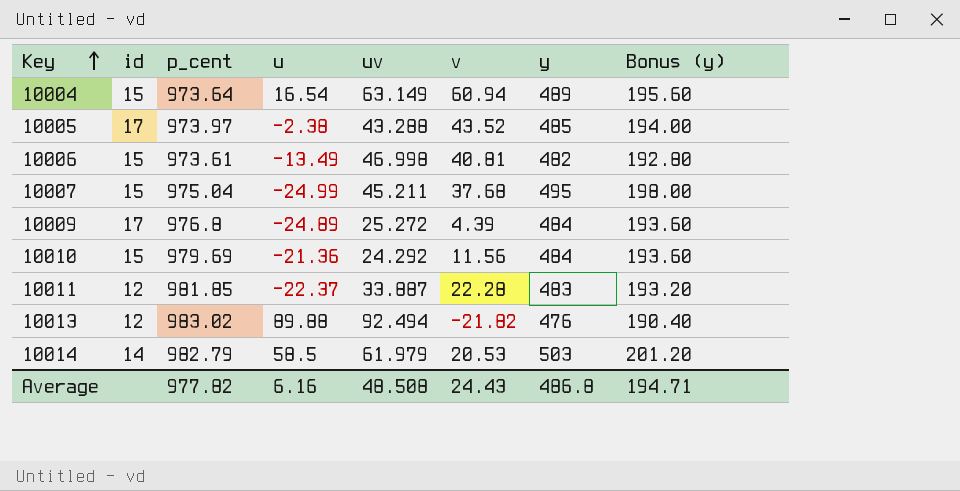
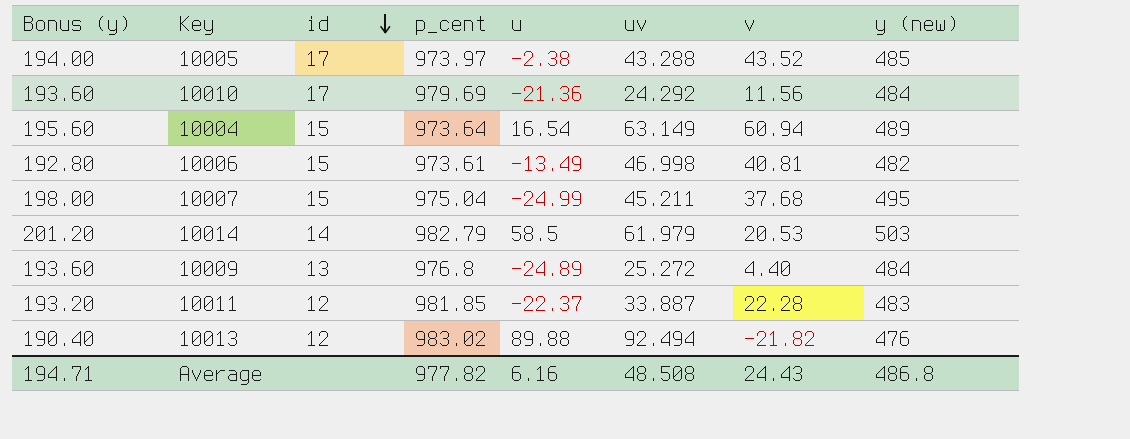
row order: Key ascending -> id descending
column Bonus (y) | position: 8 -> 1
column name: y -> y (new)
10010 | id: 15 -> 17
10009 | id: 17 -> 13
10009 | v: 4.39 -> 4.40

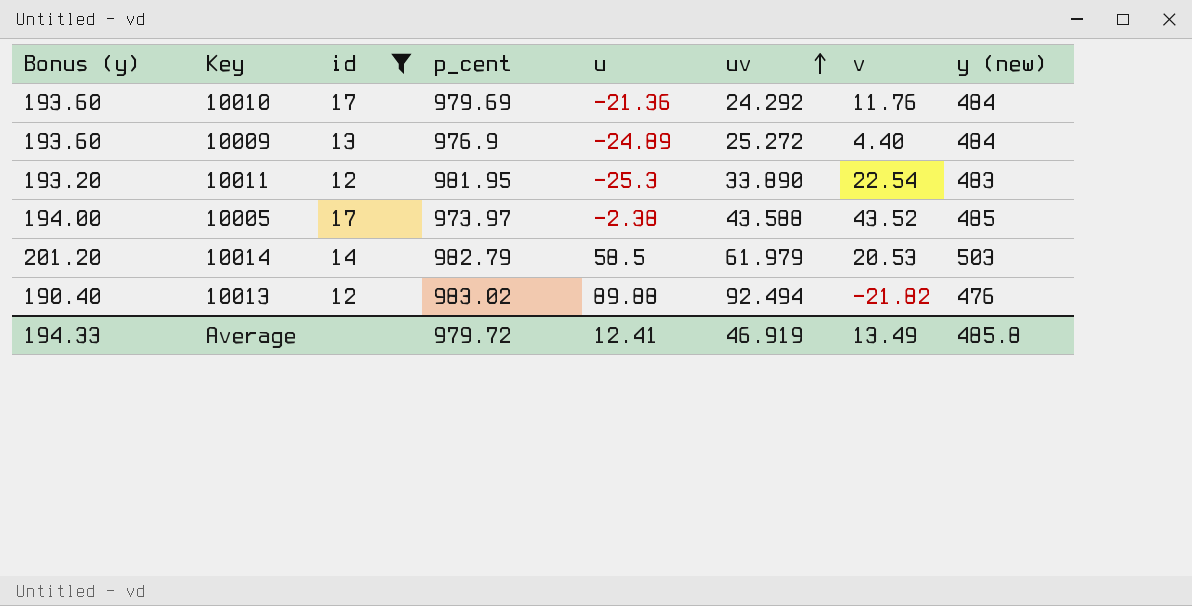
filter: none -> id != 15
row order: id descending -> uv ascending
10010 | v: 11.56 -> 11.76
10009 | p_cent: 976.8 -> 976.9
10011 | p_cent: 981.85 -> 981.95
10011 | u: -22.37 -> -25.3
10011 | uv: 33.887 -> 33.890
10011 | v: 22.28 -> 22.54
10005 | uv: 43.288 -> 43.588
Average | Bonus (y): 194.71 -> 194.33
Average | p_cent: 977.82 -> 979.72
Average | u: 6.16 -> 12.41
Average | uv: 48.508 -> 46.919
Average | v: 24.43 -> 13.49
Average | y (new): 486.8 -> 485.8

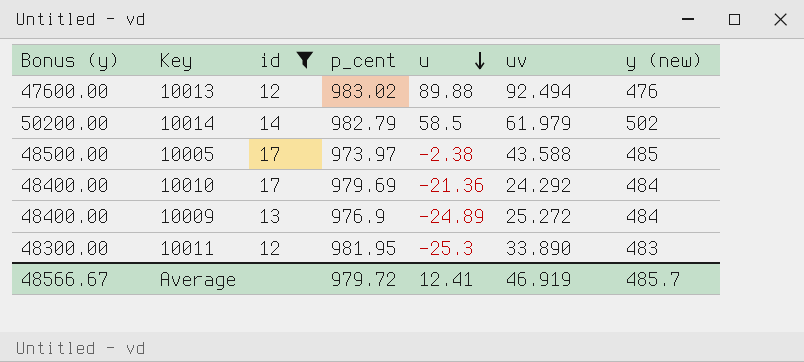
row order: uv ascending -> u descending
column v | position: 7 -> none
column Bonus (y) | formula: [y (new)] * 0.4 -> [y (new)] * 100
10014 | y (new): 503 -> 502
Average | Bonus (y): 194.33 -> 48566.67
Average | y (new): 485.8 -> 485.7

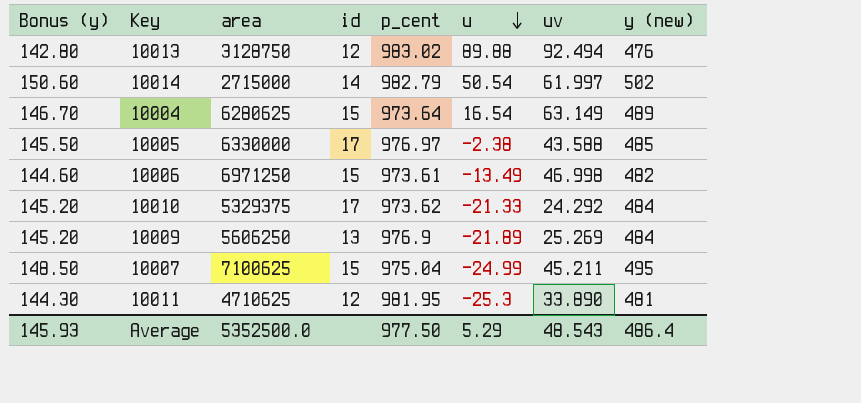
filter: id != 15 -> none
column Bonus (y) | formula: [y (new)] * 100 -> [y (new)] * 0.3
column area | position: none -> 3
10014 | u: 58.5 -> 50.54
10014 | uv: 61.979 -> 61.997
10005 | p_cent: 973.97 -> 976.97
10010 | p_cent: 979.69 -> 973.62
10010 | u: -21.36 -> -21.33
10009 | u: -24.89 -> -21.89
10009 | uv: 25.272 -> 25.269
10011 | y (new): 483 -> 481
Average | Bonus (y): 48566.67 -> 145.93
Average | p_cent: 979.72 -> 977.50
Average | u: 12.41 -> 5.29
Average | uv: 46.919 -> 48.543
Average | y (new): 485.7 -> 486.4

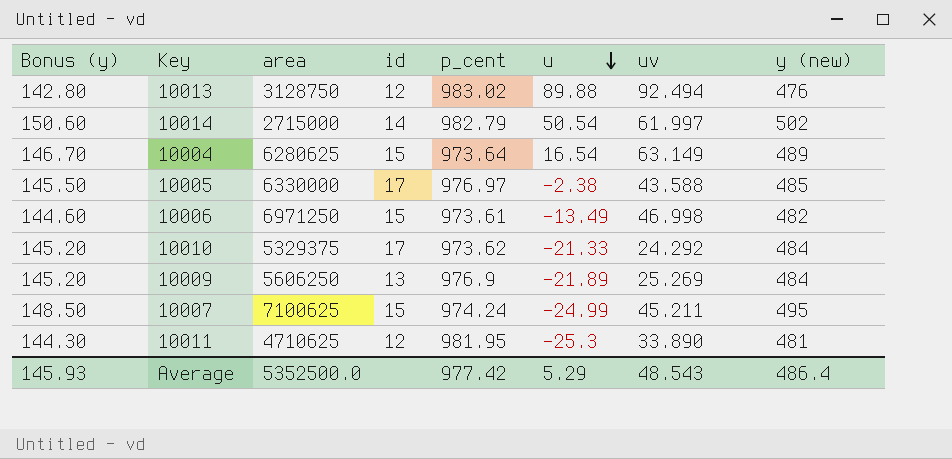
10007 | p_cent: 975.04 -> 974.24
Average | p_cent: 977.50 -> 977.42

